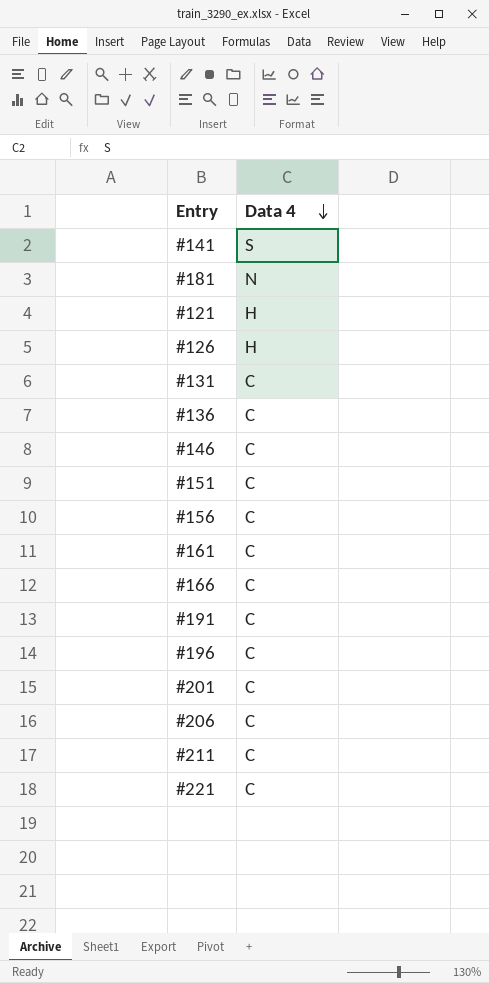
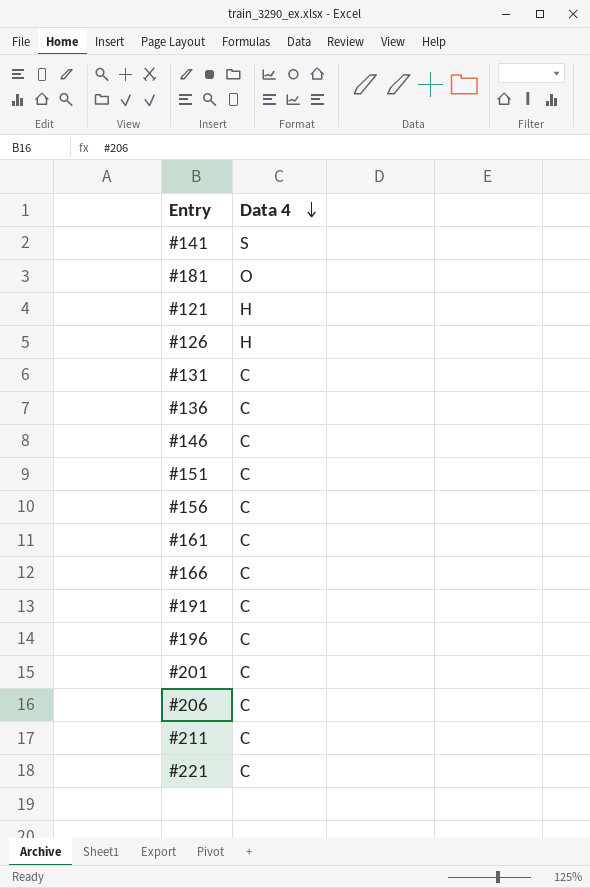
#181 | Data 4: N -> O

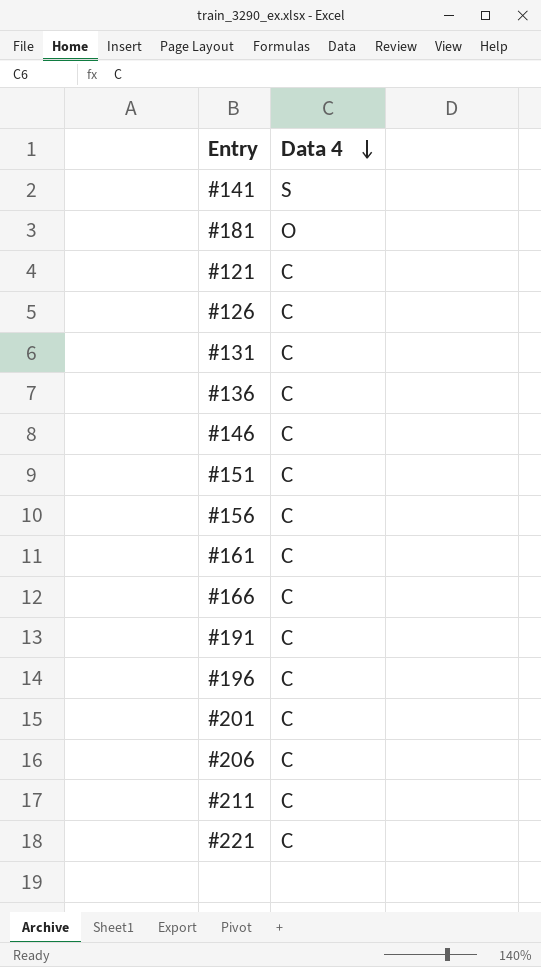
#121 | Data 4: H -> C
#126 | Data 4: H -> C

